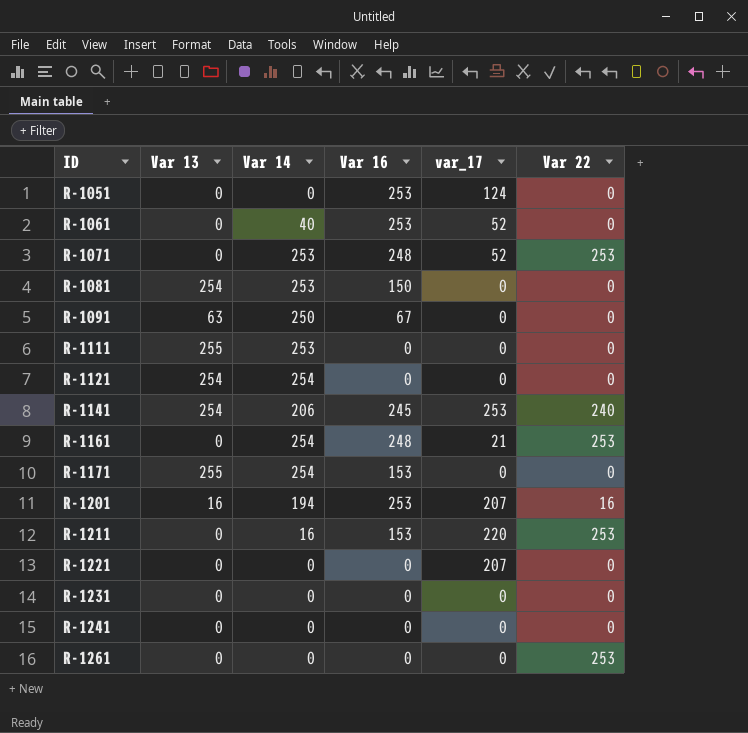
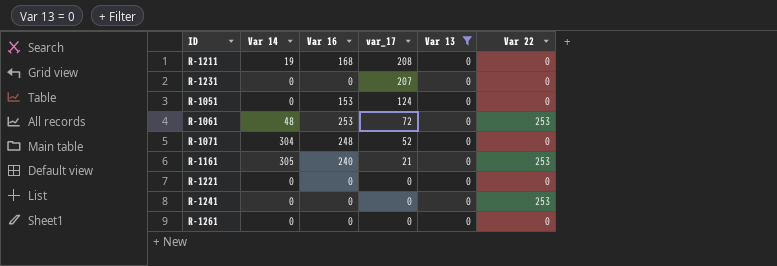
filter: none -> Var 13 = 0
row order: ID ascending -> var_17 descending
column Var 13 | position: 2 -> 5
R-1211 | Var 14: 16 -> 19
R-1211 | Var 16: 153 -> 168
R-1211 | var_17: 220 -> 208
R-1211 | Var 22: 253 -> 0
R-1231 | var_17: 0 -> 207
R-1051 | Var 16: 253 -> 153
R-1061 | Var 14: 40 -> 48
R-1061 | var_17: 52 -> 72
R-1061 | Var 22: 0 -> 253
R-1071 | Var 14: 253 -> 304
R-1071 | Var 22: 253 -> 0
R-1161 | Var 14: 254 -> 305
R-1161 | Var 16: 248 -> 240
R-1221 | var_17: 207 -> 0
R-1241 | Var 22: 0 -> 253
R-1261 | Var 22: 253 -> 0

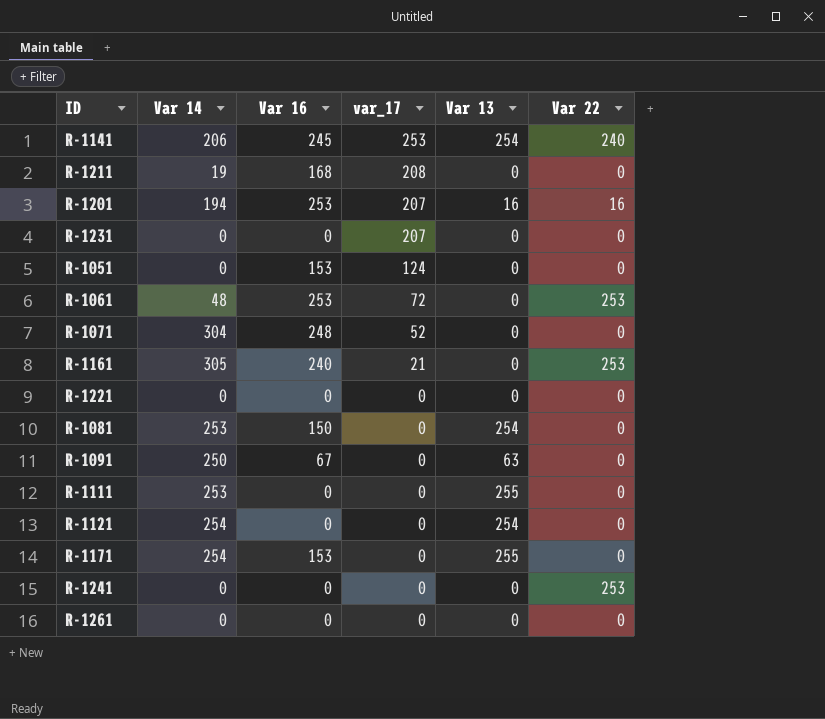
filter: Var 13 = 0 -> none

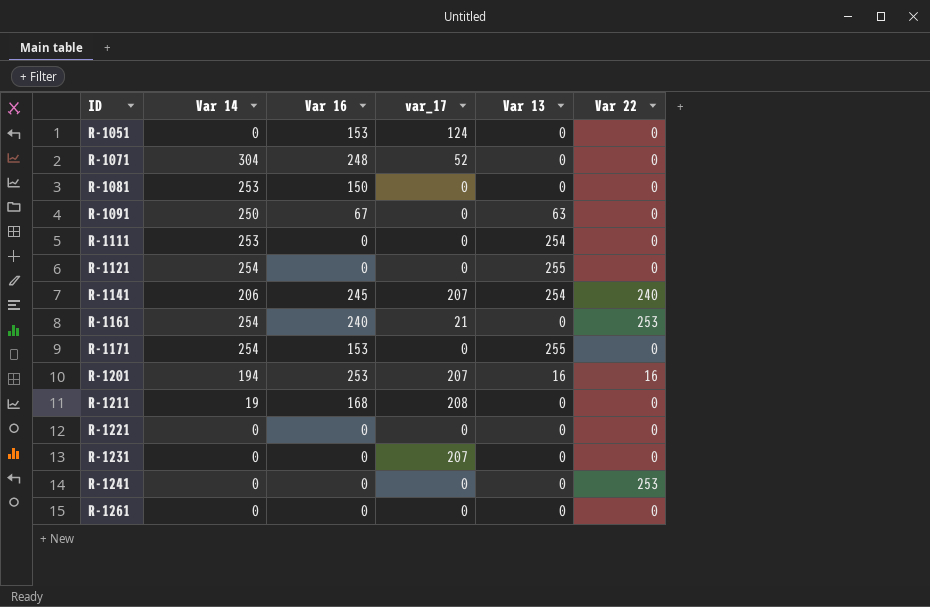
row order: var_17 descending -> ID ascending
row R-1061: 48 | 253 | 72 | 0 | 253 -> none
R-1081 | Var 13: 254 -> 0
R-1111 | Var 13: 255 -> 254
R-1121 | Var 13: 254 -> 255
R-1141 | var_17: 253 -> 207
R-1161 | Var 14: 305 -> 254

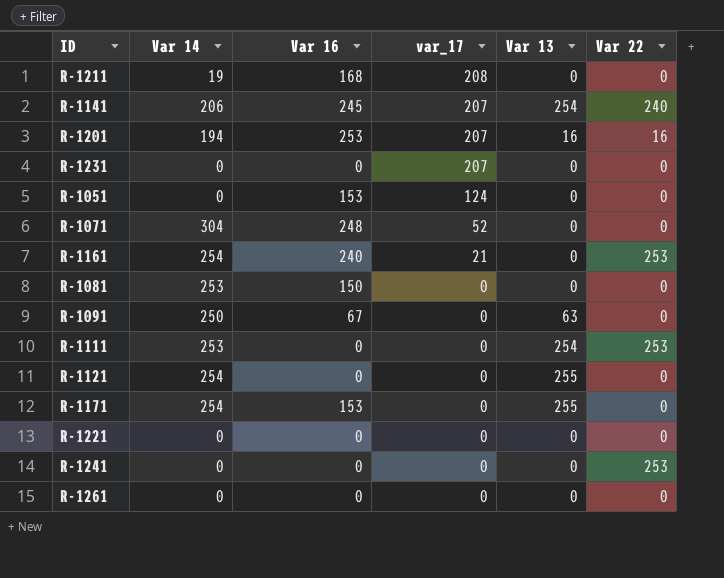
row order: ID ascending -> var_17 descending
R-1111 | Var 22: 0 -> 253

